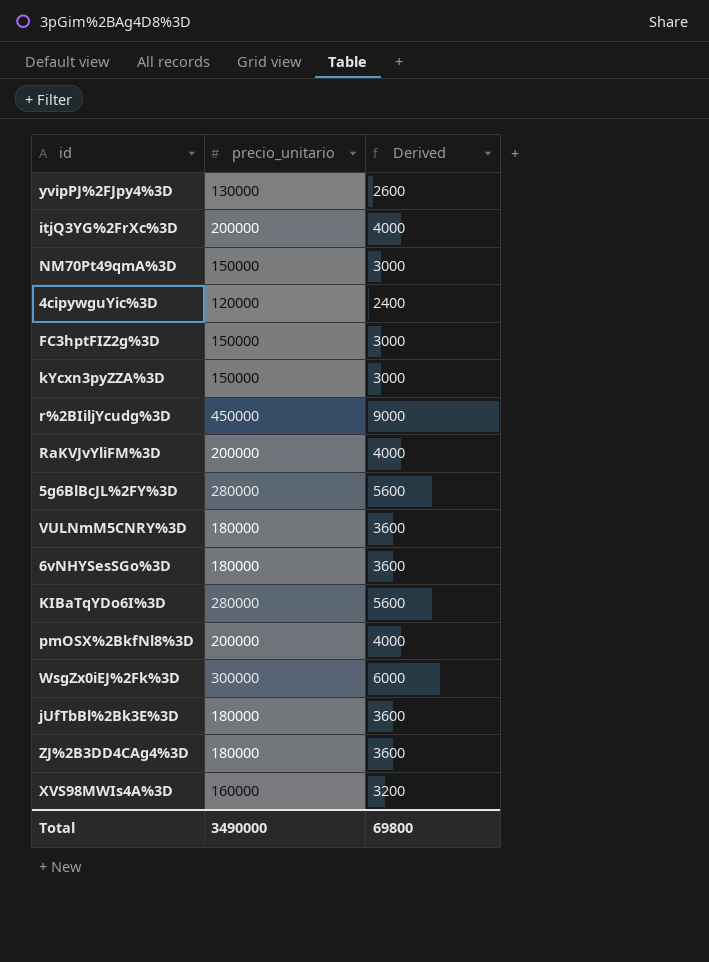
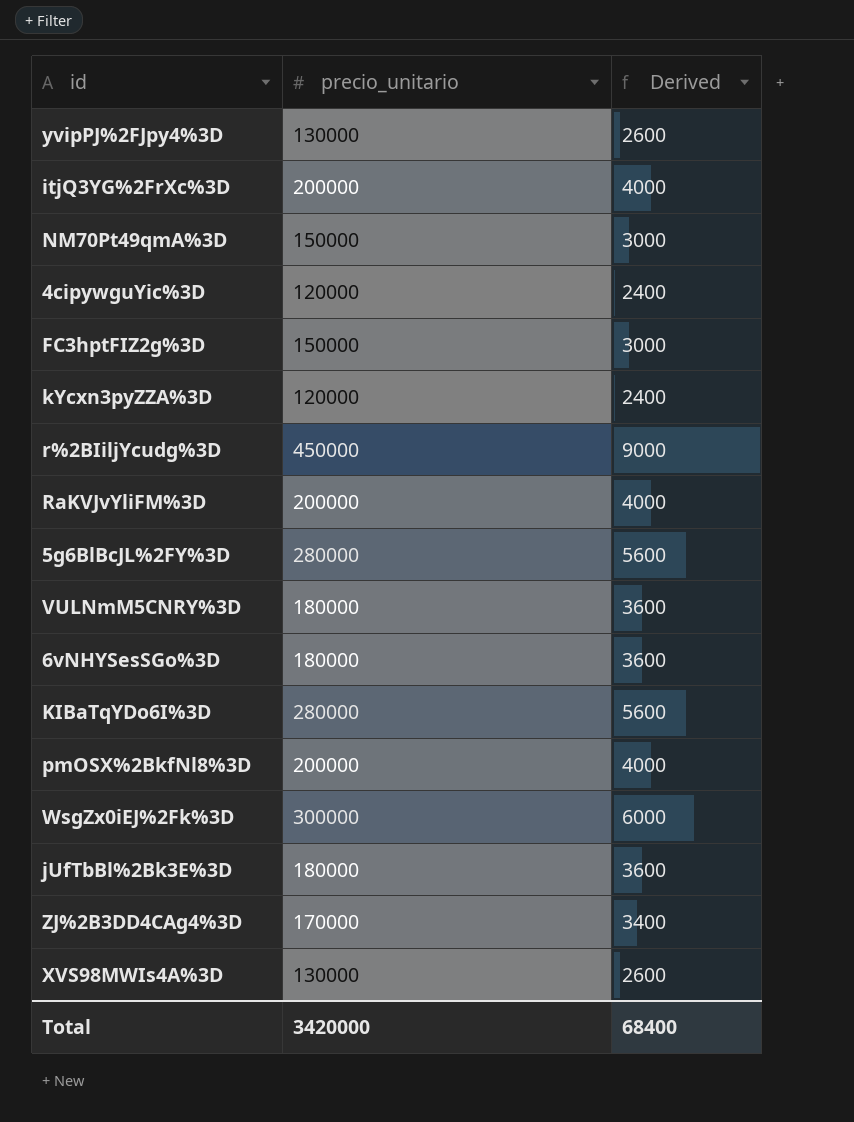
kYcxn3pyZZA%3D | precio_unitario: 150000 -> 120000
kYcxn3pyZZA%3D | Derived: 3000 -> 2400
ZJ%2B3DD4CAg4%3D | precio_unitario: 180000 -> 170000
ZJ%2B3DD4CAg4%3D | Derived: 3600 -> 3400
XVS98MWIs4A%3D | precio_unitario: 160000 -> 130000
XVS98MWIs4A%3D | Derived: 3200 -> 2600
Total | precio_unitario: 3490000 -> 3420000
Total | Derived: 69800 -> 68400

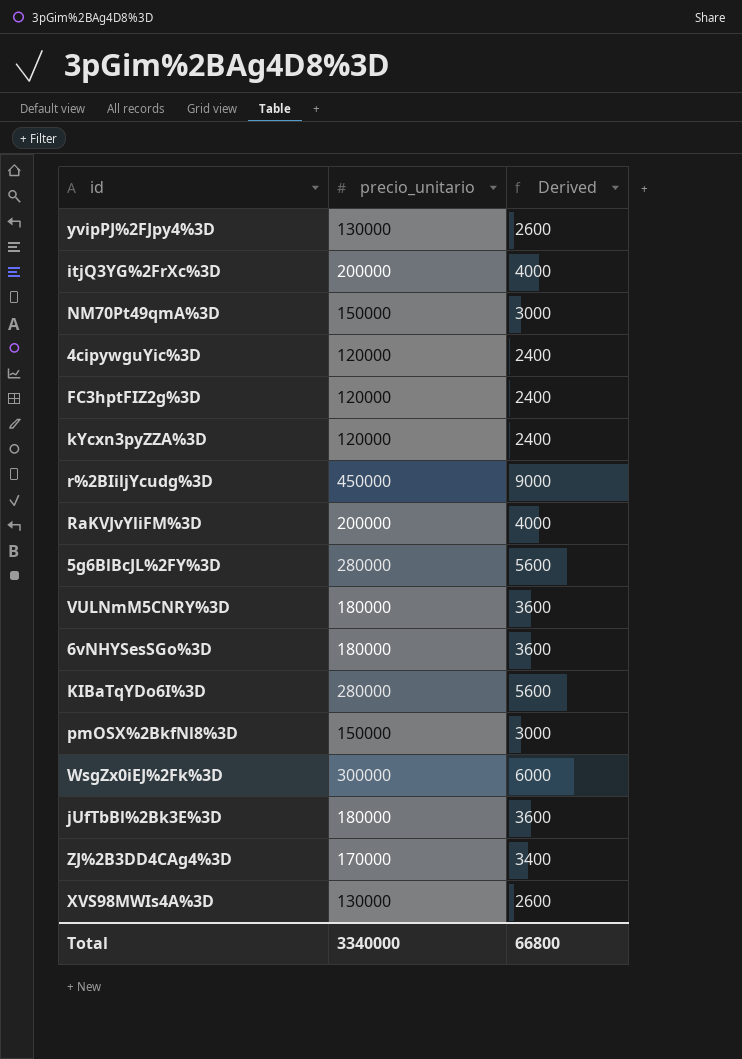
FC3hptFIZ2g%3D | precio_unitario: 150000 -> 120000
FC3hptFIZ2g%3D | Derived: 3000 -> 2400
pmOSX%2BkfNl8%3D | precio_unitario: 200000 -> 150000
pmOSX%2BkfNl8%3D | Derived: 4000 -> 3000
Total | precio_unitario: 3420000 -> 3340000
Total | Derived: 68400 -> 66800

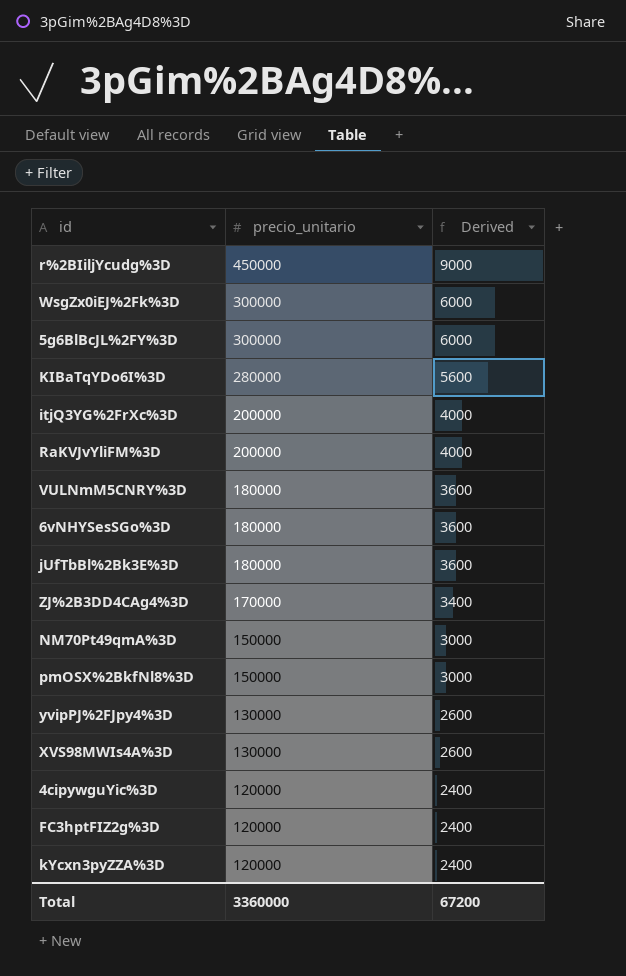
row order: none -> precio_unitario descending
5g6BlBcJL%2FY%3D | precio_unitario: 280000 -> 300000
5g6BlBcJL%2FY%3D | Derived: 5600 -> 6000
Total | precio_unitario: 3340000 -> 3360000
Total | Derived: 66800 -> 67200

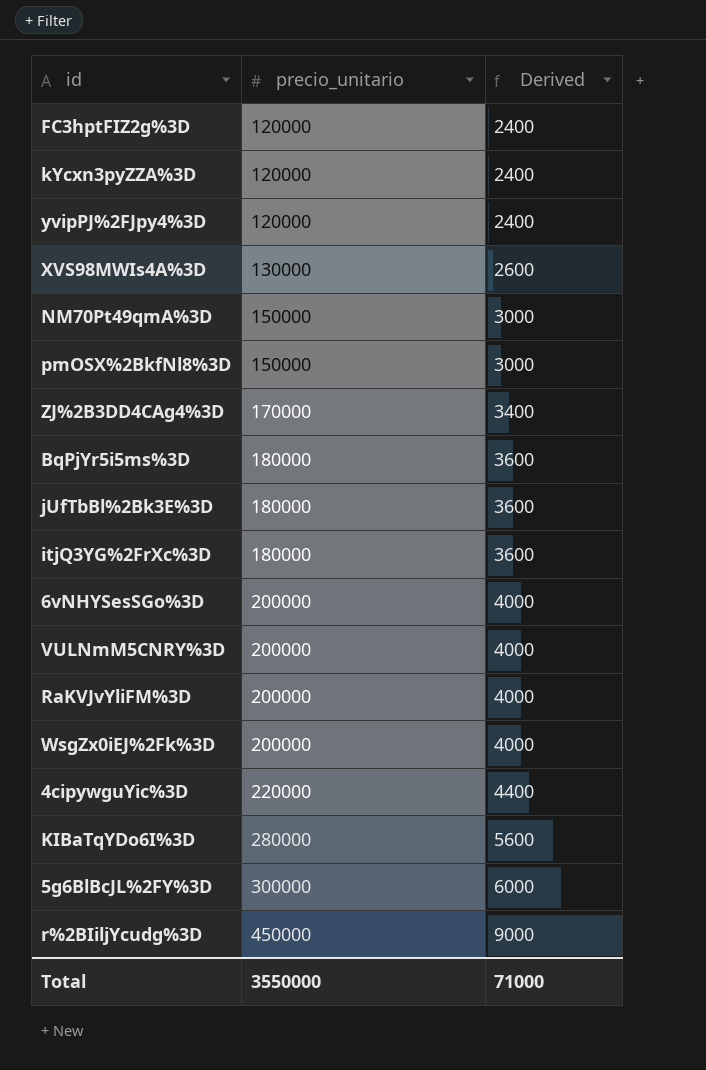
row order: precio_unitario descending -> precio_unitario ascending
yvipPJ%2FJpy4%3D | precio_unitario: 130000 -> 120000
yvipPJ%2FJpy4%3D | Derived: 2600 -> 2400
row BqPjYr5i5ms%3D: none -> 180000 | 3600
itjQ3YG%2FrXc%3D | precio_unitario: 200000 -> 180000
itjQ3YG%2FrXc%3D | Derived: 4000 -> 3600
6vNHYSesSGo%3D | precio_unitario: 180000 -> 200000
6vNHYSesSGo%3D | Derived: 3600 -> 4000
VULNmM5CNRY%3D | precio_unitario: 180000 -> 200000
VULNmM5CNRY%3D | Derived: 3600 -> 4000
WsgZx0iEJ%2Fk%3D | precio_unitario: 300000 -> 200000
WsgZx0iEJ%2Fk%3D | Derived: 6000 -> 4000
4cipywguYic%3D | precio_unitario: 120000 -> 220000
4cipywguYic%3D | Derived: 2400 -> 4400
Total | precio_unitario: 3360000 -> 3550000
Total | Derived: 67200 -> 71000

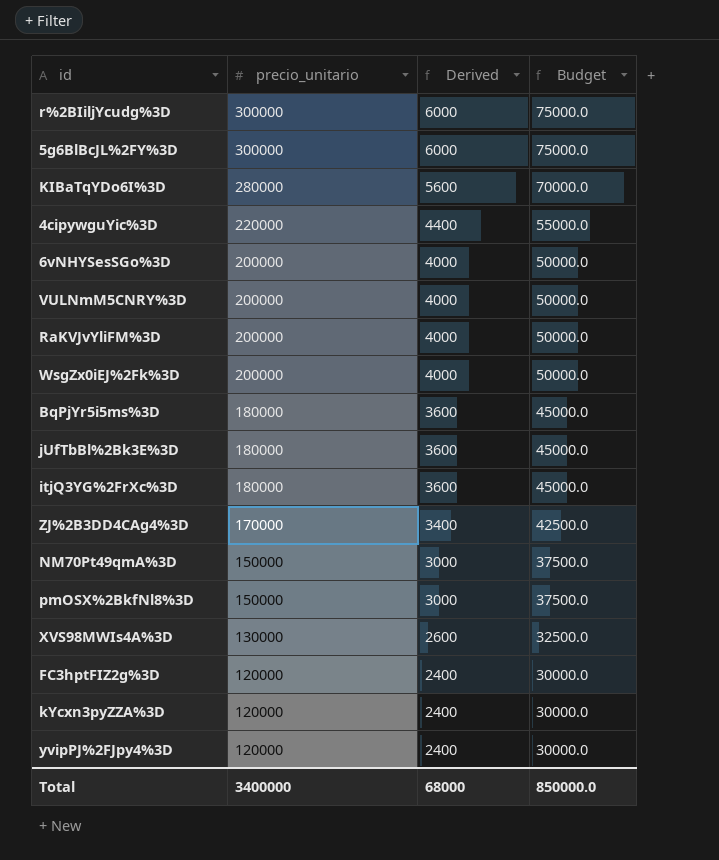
row order: precio_unitario ascending -> precio_unitario descending
column Budget | formula: none -> [precio_unitario] * 0.25
r%2BIiljYcudg%3D | precio_unitario: 450000 -> 300000
r%2BIiljYcudg%3D | Derived: 9000 -> 6000
Total | precio_unitario: 3550000 -> 3400000
Total | Derived: 71000 -> 68000

